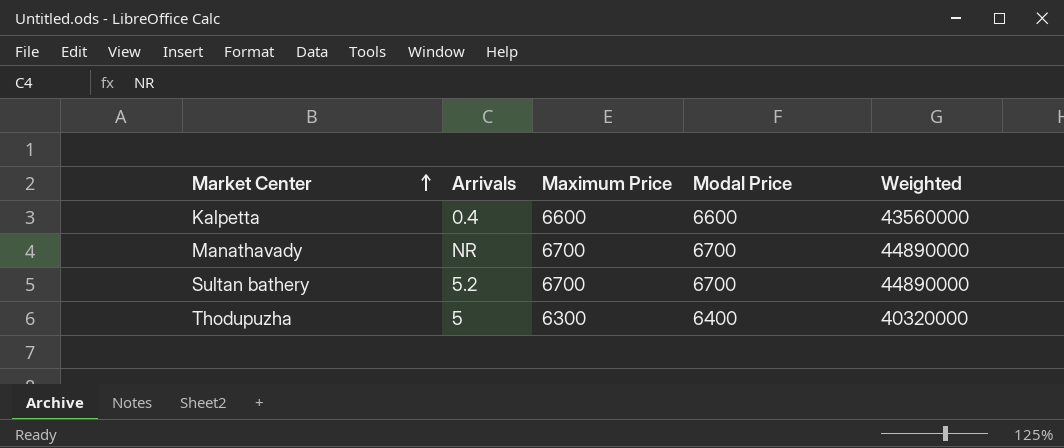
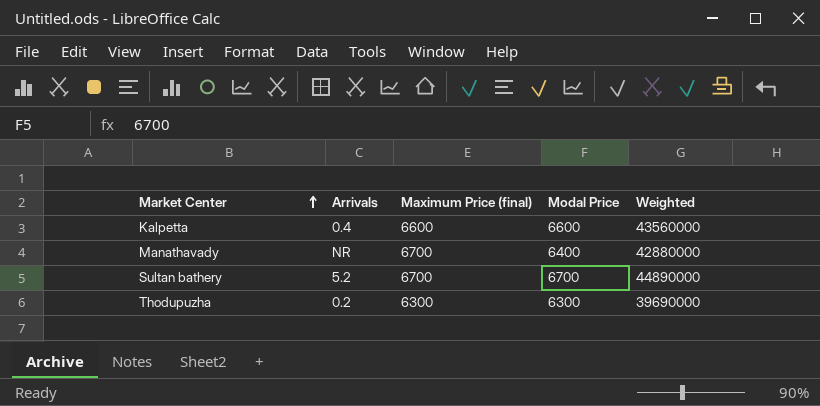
column name: Maximum Price -> Maximum Price (final)
Manathavady | Modal Price: 6700 -> 6400
Manathavady | Weighted: 44890000 -> 42880000
Thodupuzha | Arrivals: 5 -> 0.2
Thodupuzha | Modal Price: 6400 -> 6300
Thodupuzha | Weighted: 40320000 -> 39690000

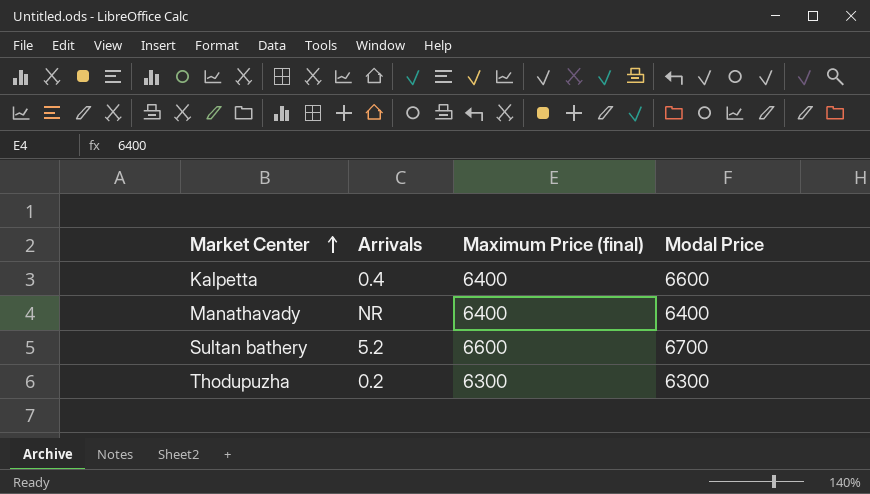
column Weighted | formula: [Maximum Price (final)] * [Modal Price] -> none
Kalpetta | Maximum Price (final): 6600 -> 6400
Manathavady | Maximum Price (final): 6700 -> 6400
Sultan bathery | Maximum Price (final): 6700 -> 6600

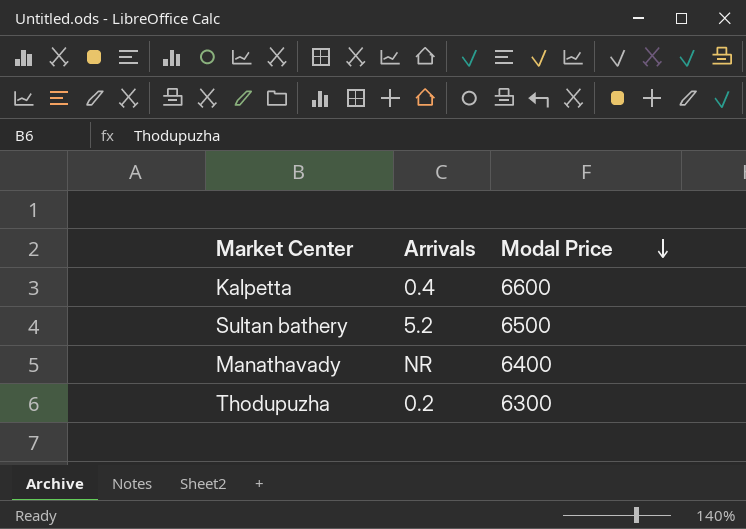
row order: Market Center ascending -> Modal Price descending
column Maximum Price (final) | position: 3 -> none
Sultan bathery | Modal Price: 6700 -> 6500

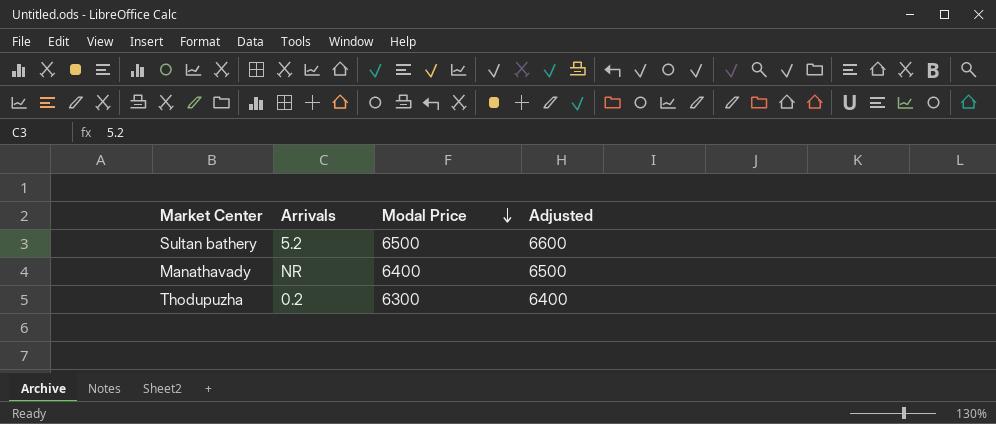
column Adjusted | formula: none -> [Modal Price] + 100
row Kalpetta: 0.4 | 6600 -> none

